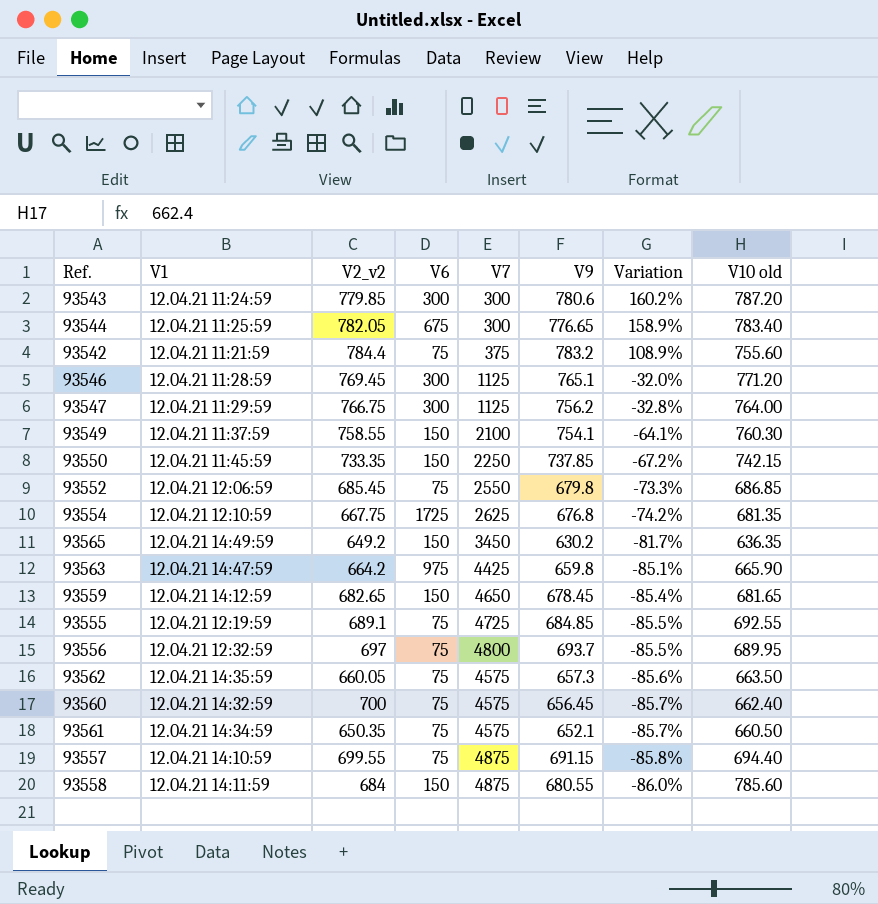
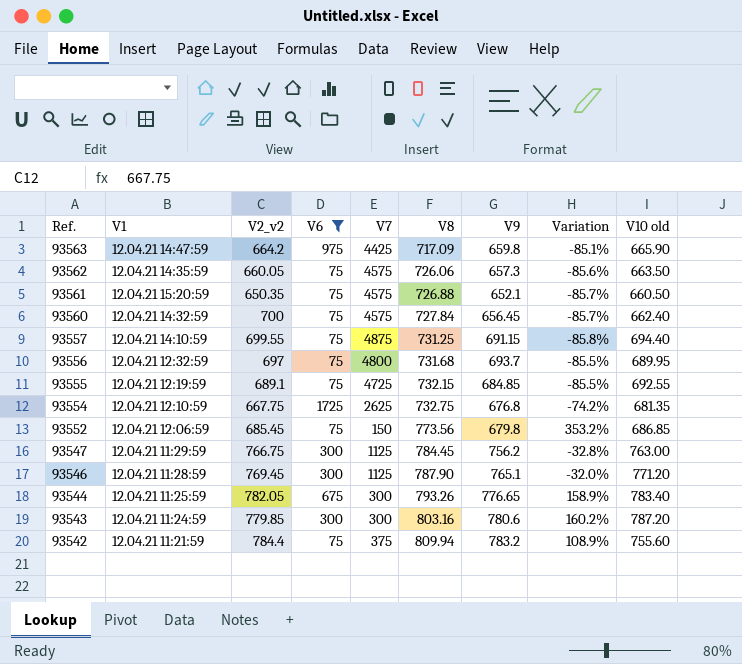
filter: none -> V6 != 150
row order: Variation descending -> Ref. descending
column V8 | position: none -> 6
93561 | V1: 12.04.21 14:34:59 -> 12.04.21 15:20:59
93552 | V7: 2550 -> 150
93552 | Variation: -73.3% -> 353.2%
93547 | V10 old: 764.00 -> 763.00

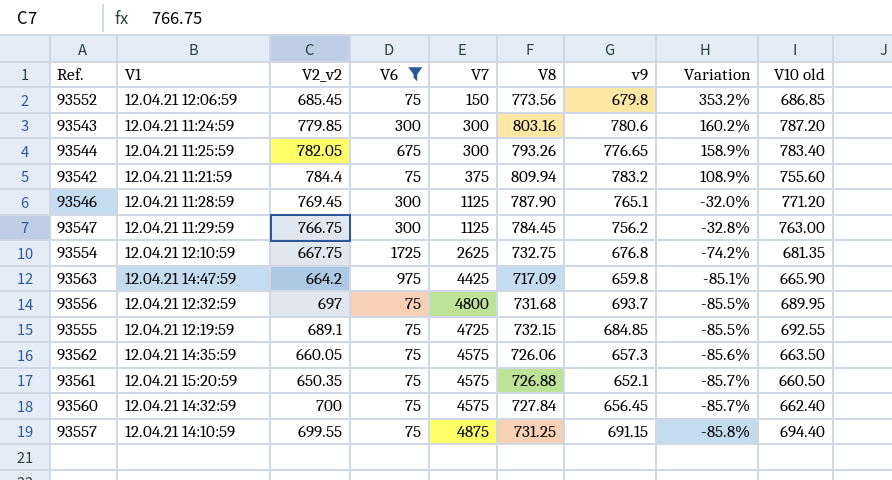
row order: Ref. descending -> Variation descending
column name: V9 -> v9

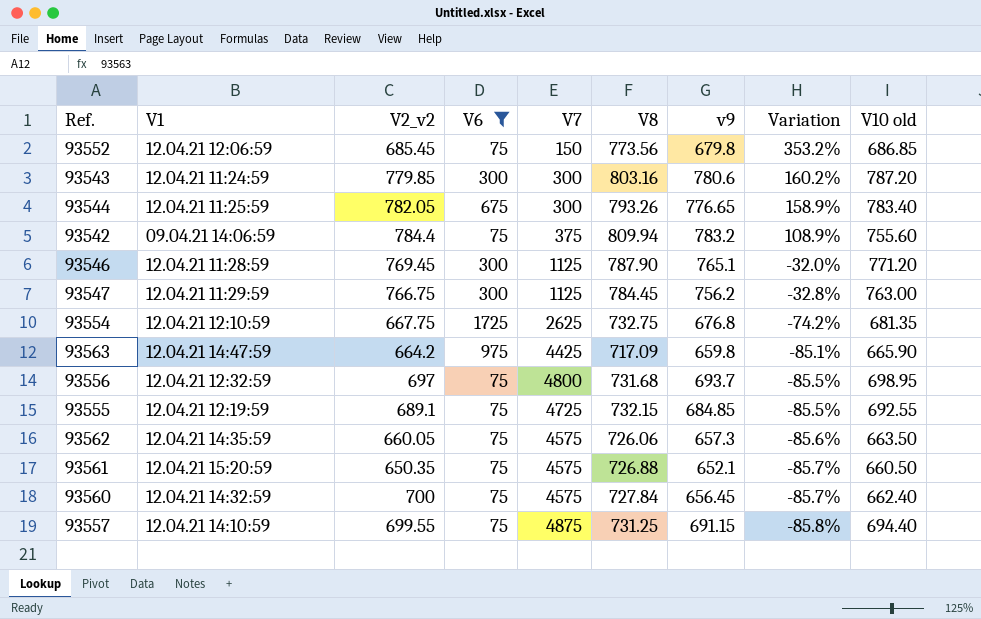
93542 | V1: 12.04.21 11:21:59 -> 09.04.21 14:06:59
93556 | V10 old: 689.95 -> 698.95

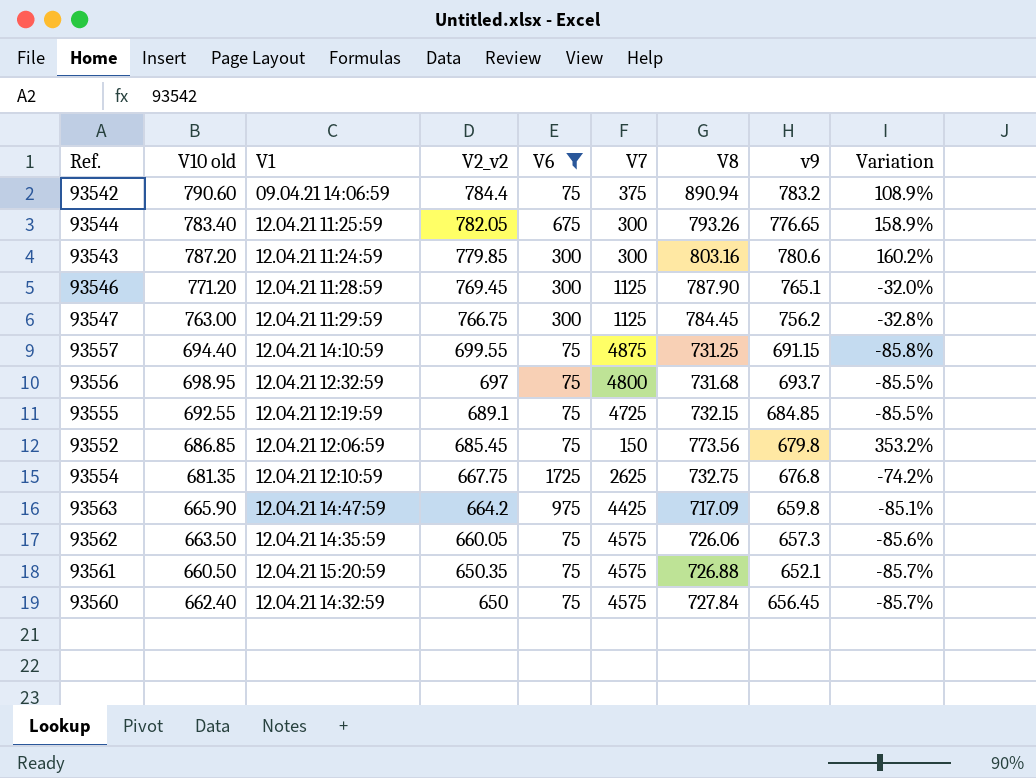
row order: Variation descending -> V2_v2 descending
column V10 old | position: 9 -> 2
93542 | V10 old: 755.60 -> 790.60
93542 | V8: 809.94 -> 890.94
93560 | V2_v2: 700 -> 650

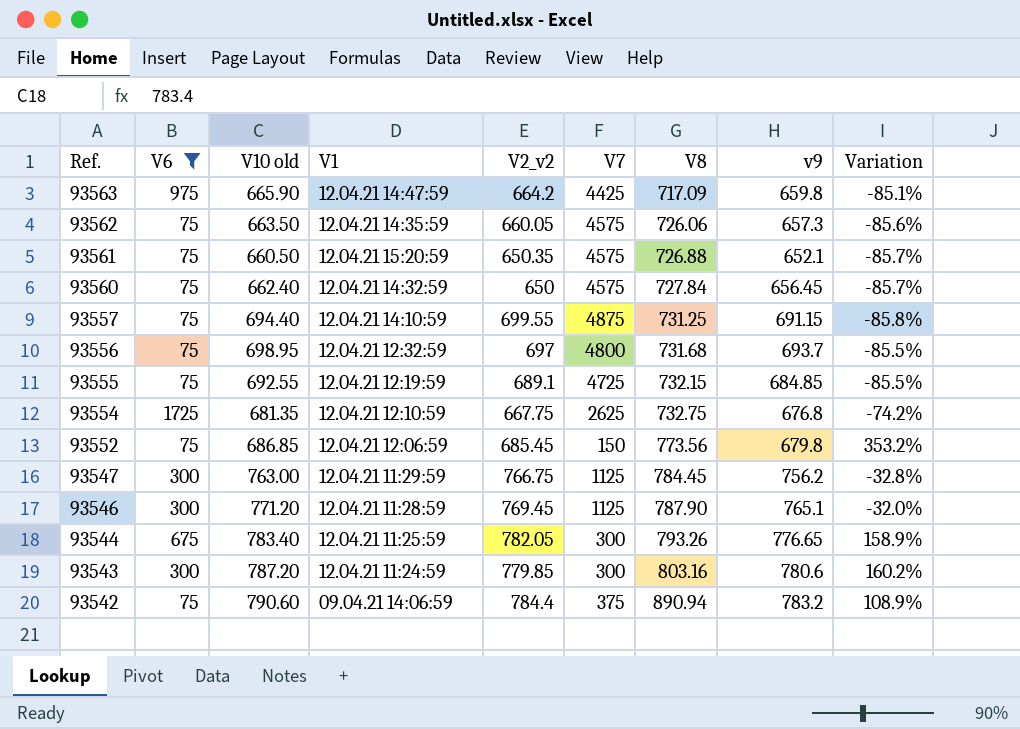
row order: V2_v2 descending -> Ref. descending
column V6 | position: 5 -> 2

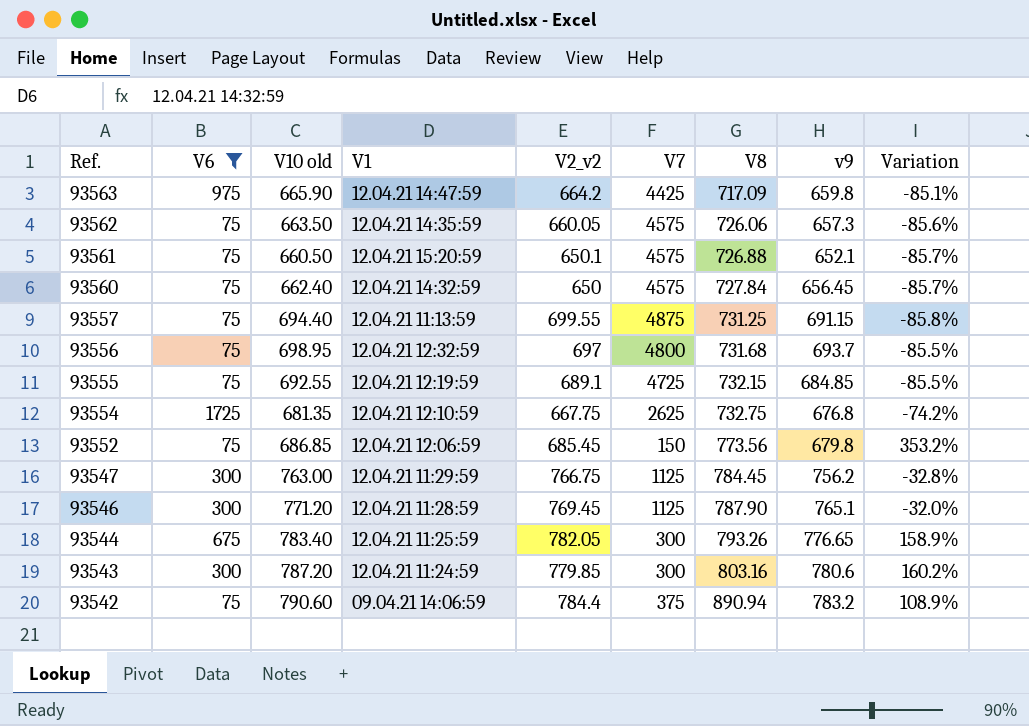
93561 | V2_v2: 650.35 -> 650.1
93557 | V1: 12.04.21 14:10:59 -> 12.04.21 11:13:59

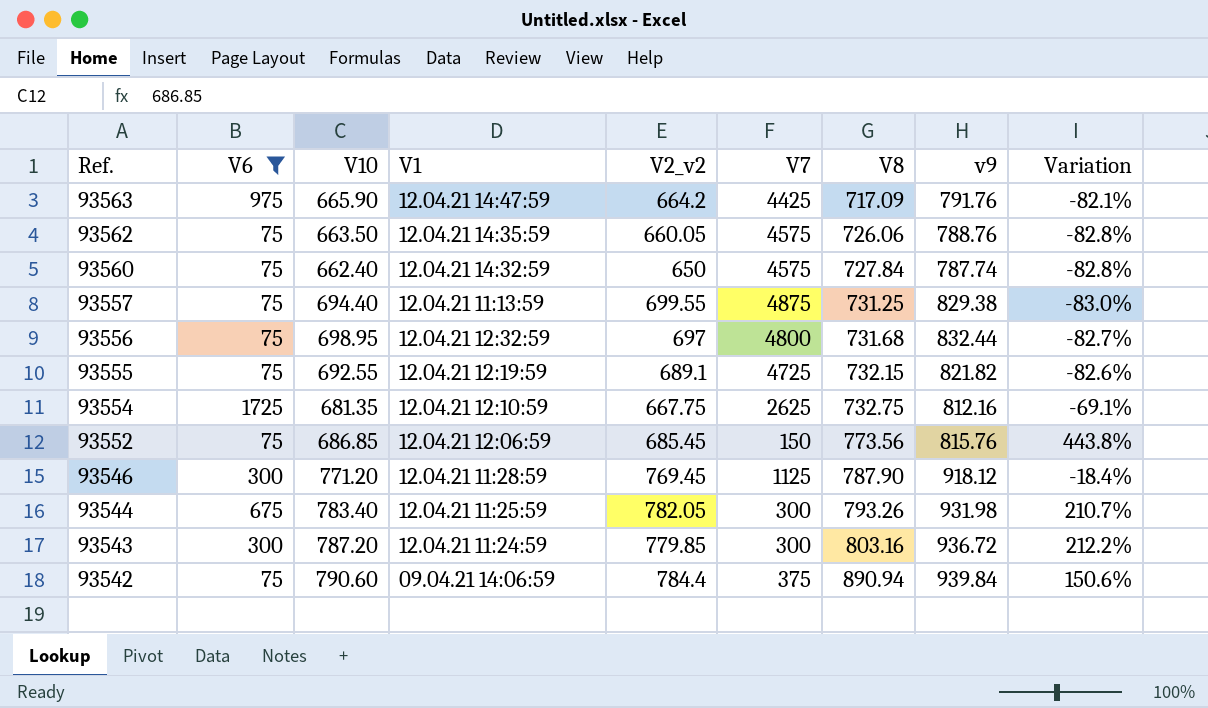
column name: V10 old -> V10
row 93561: 75 | 660.50 | 12.04.21 15:20:59 | 650.1 | 4575 | 726.88 | 652.1 | -85.7% -> none
row 93547: 300 | 763.00 | 12.04.21 11:29:59 | 766.75 | 1125 | 784.45 | 756.2 | -32.8% -> none
93563 | v9: 659.8 -> 791.76
93563 | Variation: -85.1% -> -82.1%
93562 | v9: 657.3 -> 788.76
93562 | Variation: -85.6% -> -82.8%
93560 | v9: 656.45 -> 787.74
93560 | Variation: -85.7% -> -82.8%
93557 | v9: 691.15 -> 829.38
93557 | Variation: -85.8% -> -83.0%
93556 | v9: 693.7 -> 832.44
93556 | Variation: -85.5% -> -82.7%
93555 | v9: 684.85 -> 821.82
93555 | Variation: -85.5% -> -82.6%
93554 | v9: 676.8 -> 812.16
93554 | Variation: -74.2% -> -69.1%
93552 | v9: 679.8 -> 815.76
93552 | Variation: 353.2% -> 443.8%
93546 | v9: 765.1 -> 918.12
93546 | Variation: -32.0% -> -18.4%
93544 | v9: 776.65 -> 931.98
93544 | Variation: 158.9% -> 210.7%
93543 | v9: 780.6 -> 936.72
93543 | Variation: 160.2% -> 212.2%
93542 | v9: 783.2 -> 939.84
93542 | Variation: 108.9% -> 150.6%

